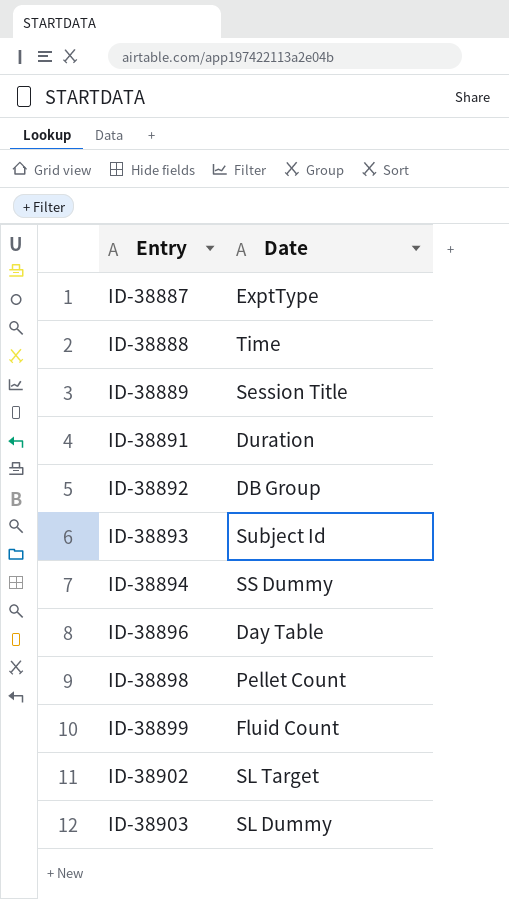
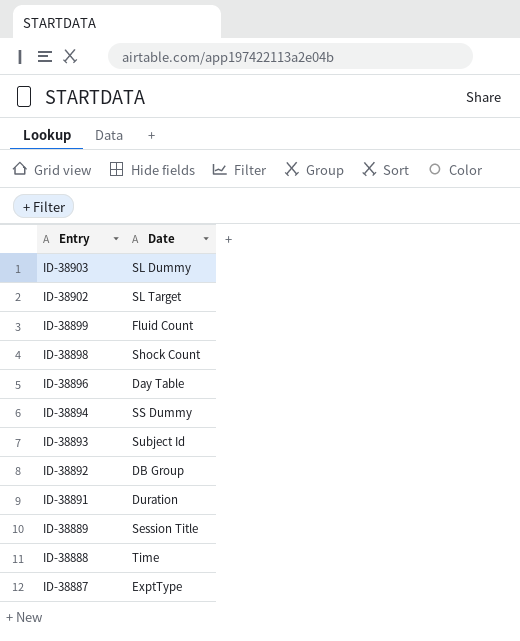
row order: Entry ascending -> Entry descending
ID-38898 | Date: Pellet Count -> Shock Count

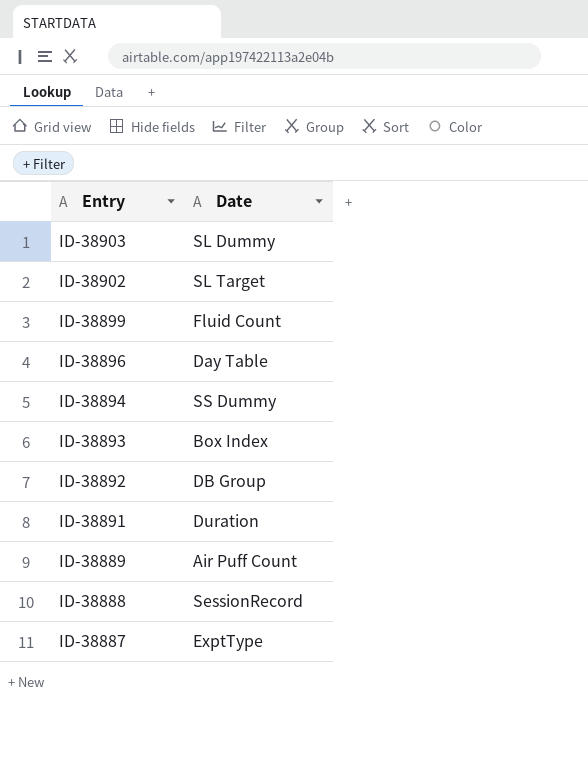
row ID-38898: Shock Count -> none
ID-38893 | Date: Subject Id -> Box Index
ID-38889 | Date: Session Title -> Air Puff Count
ID-38888 | Date: Time -> SessionRecord

